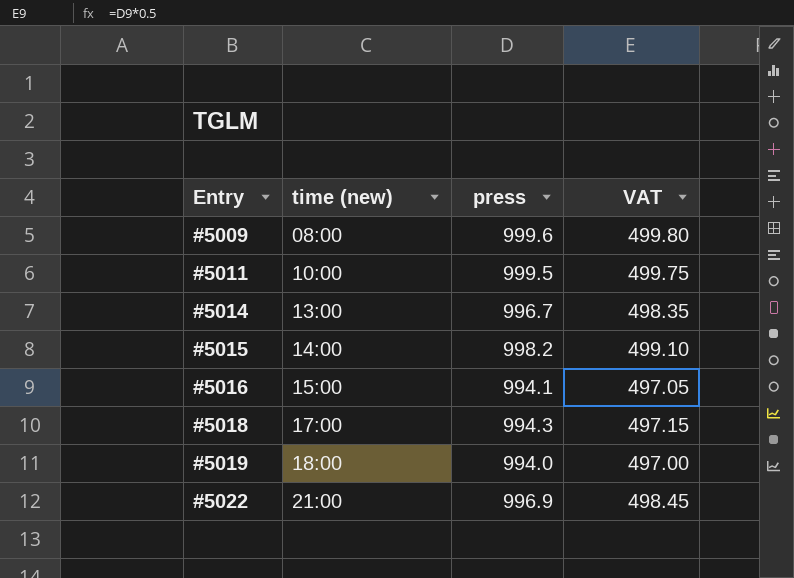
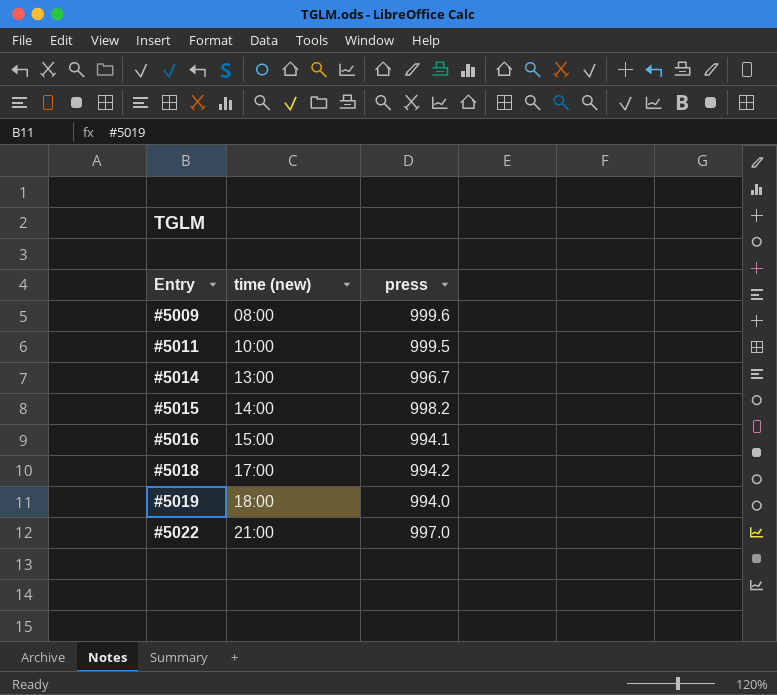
column VAT | formula: [press] * 0.5 -> none
#5018 | press: 994.3 -> 994.2
#5022 | press: 996.9 -> 997.0

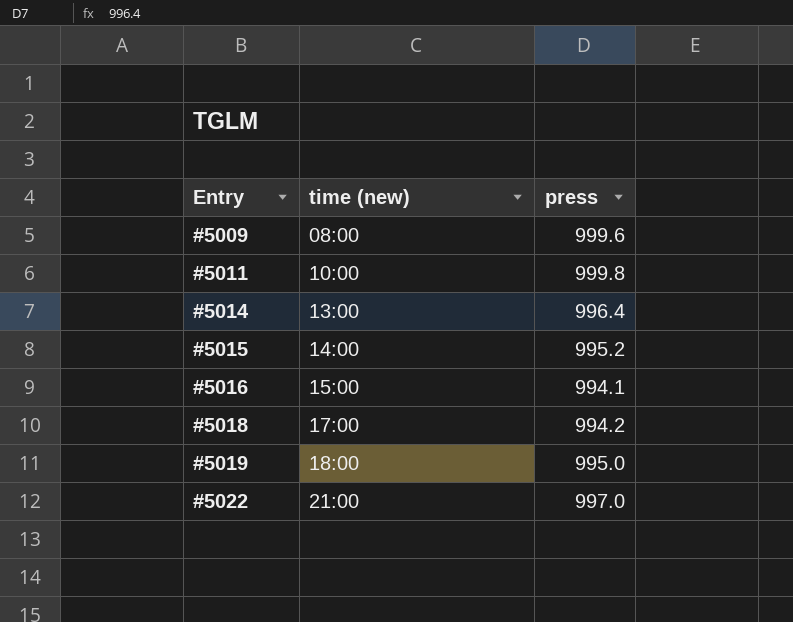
#5011 | press: 999.5 -> 999.8
#5014 | press: 996.7 -> 996.4
#5015 | press: 998.2 -> 995.2
#5019 | press: 994.0 -> 995.0

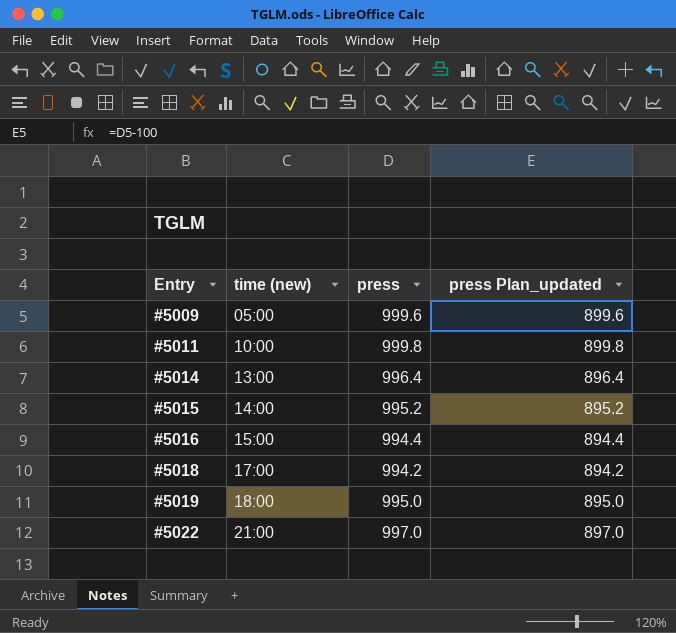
column press Plan_updated | formula: none -> [press] - 100
#5009 | time (new): 08:00 -> 05:00
#5016 | press: 994.1 -> 994.4

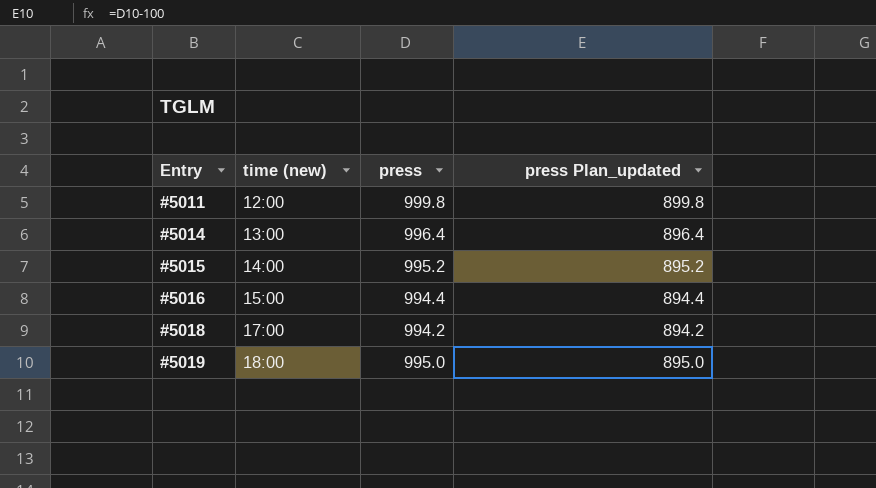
row #5009: 05:00 | 999.6 | 899.6 -> none
row #5022: 21:00 | 997.0 | 897.0 -> none
#5011 | time (new): 10:00 -> 12:00

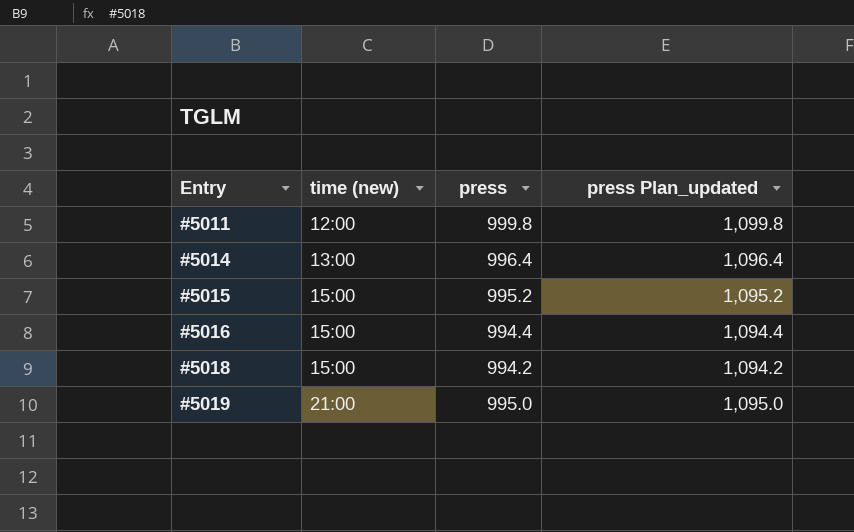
column press Plan_updated | formula: [press] - 100 -> [press] + 100
#5015 | time (new): 14:00 -> 15:00
#5018 | time (new): 17:00 -> 15:00
#5019 | time (new): 18:00 -> 21:00

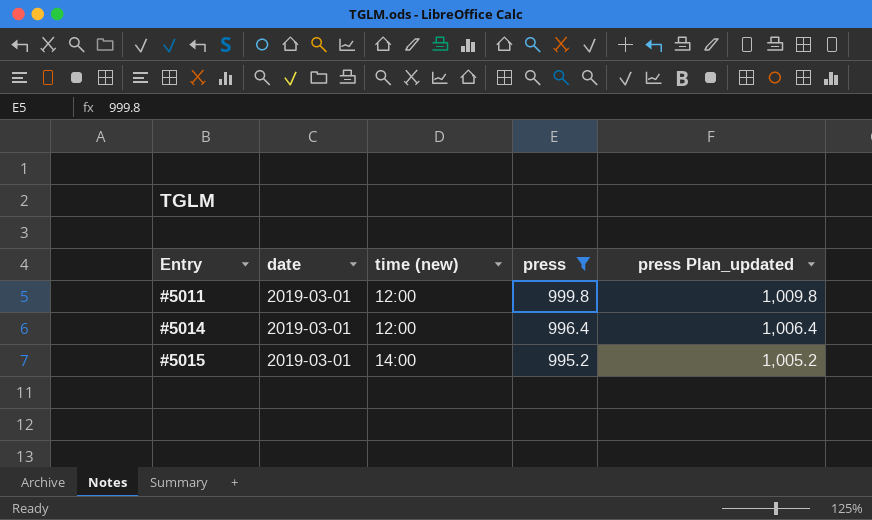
filter: none -> press >= 995.2
column date | position: none -> 2
column press Plan_updated | formula: [press] + 100 -> [press] + 10
#5014 | time (new): 13:00 -> 12:00
#5015 | time (new): 15:00 -> 14:00

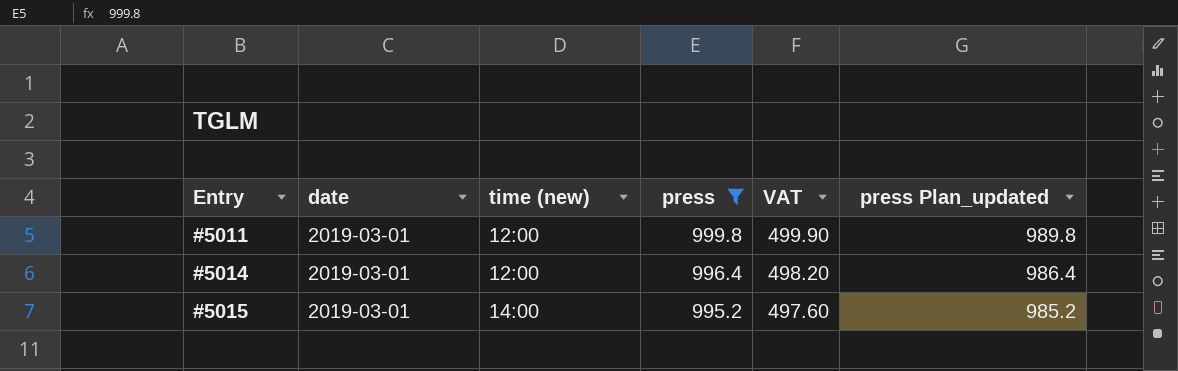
column VAT | formula: none -> [press] * 0.5
column press Plan_updated | formula: [press] + 10 -> [press] - 10

